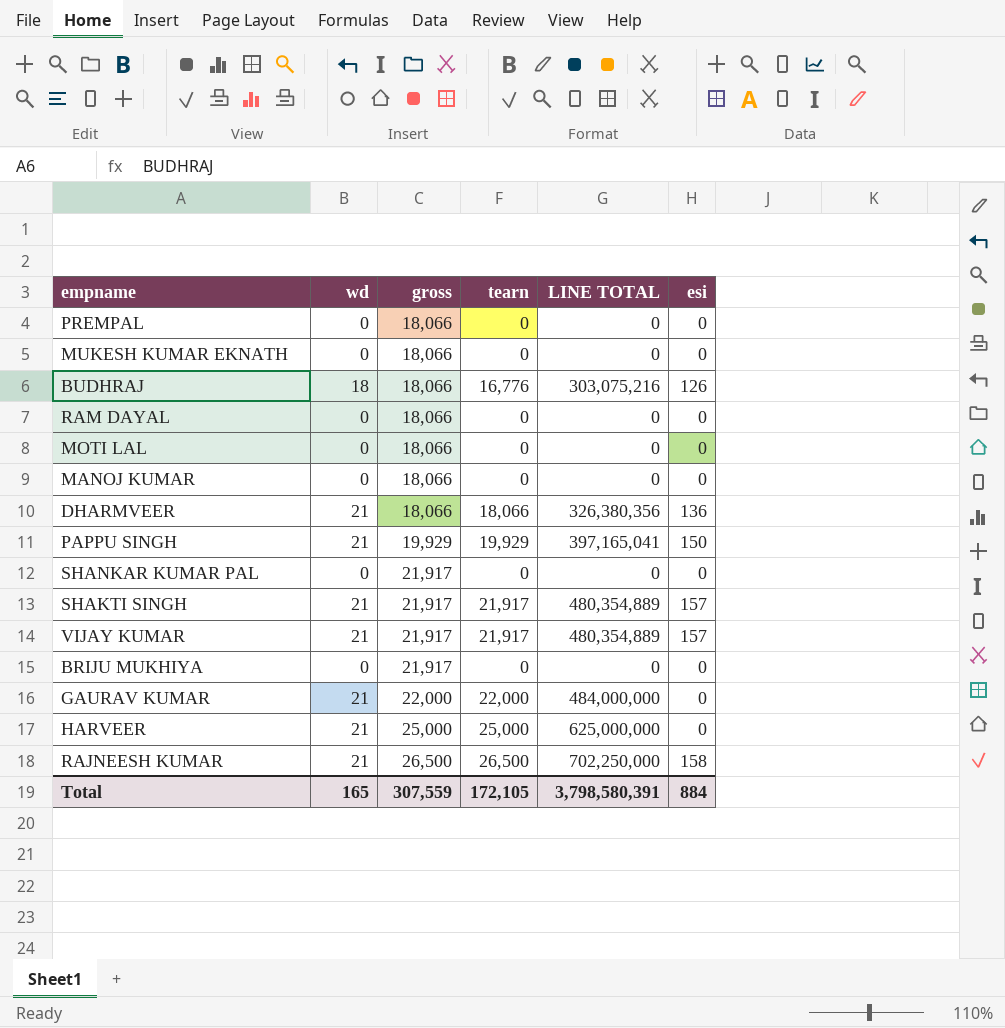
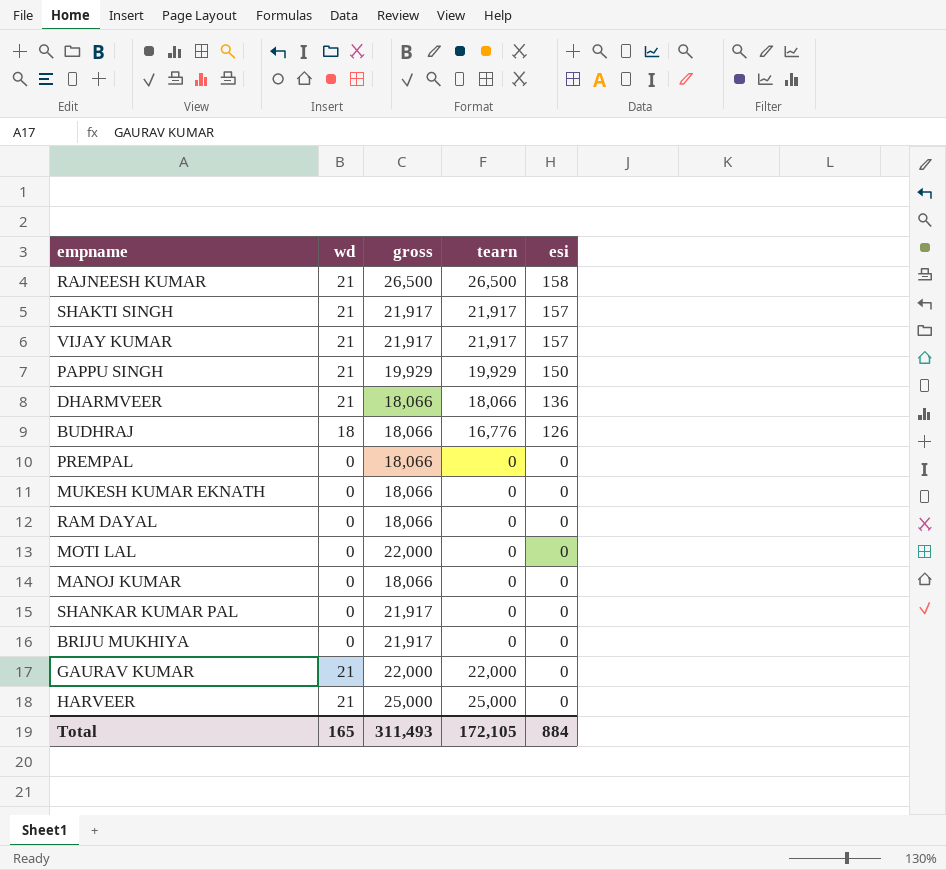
row order: gross ascending -> esi descending
column LINE TOTAL | formula: [gross] * [tearn] -> none
MOTI LAL | gross: 18,066 -> 22,000
Total | gross: 307,559 -> 311,493

